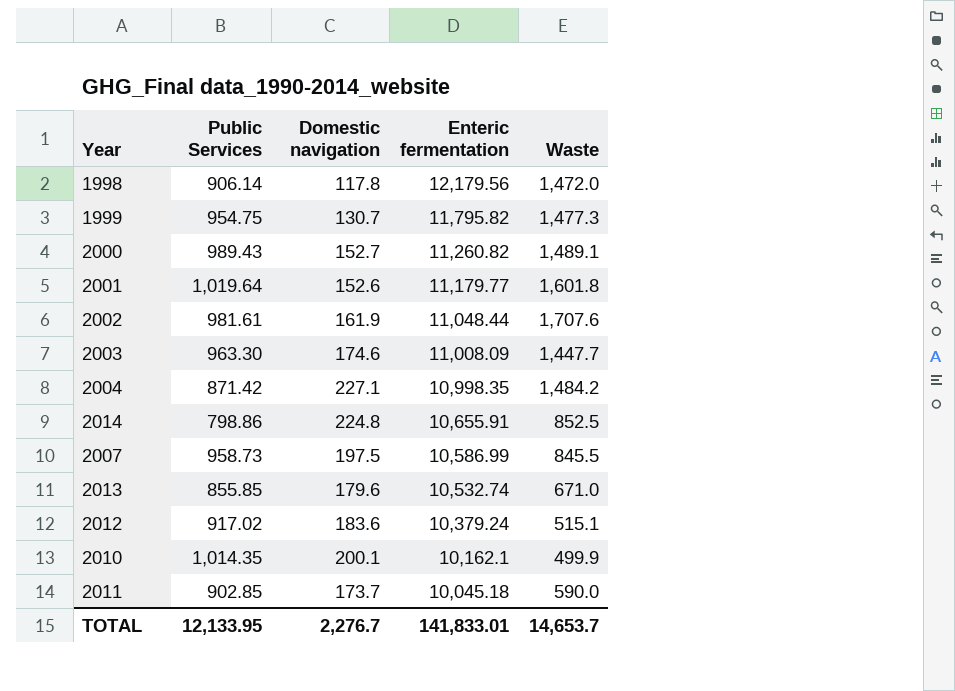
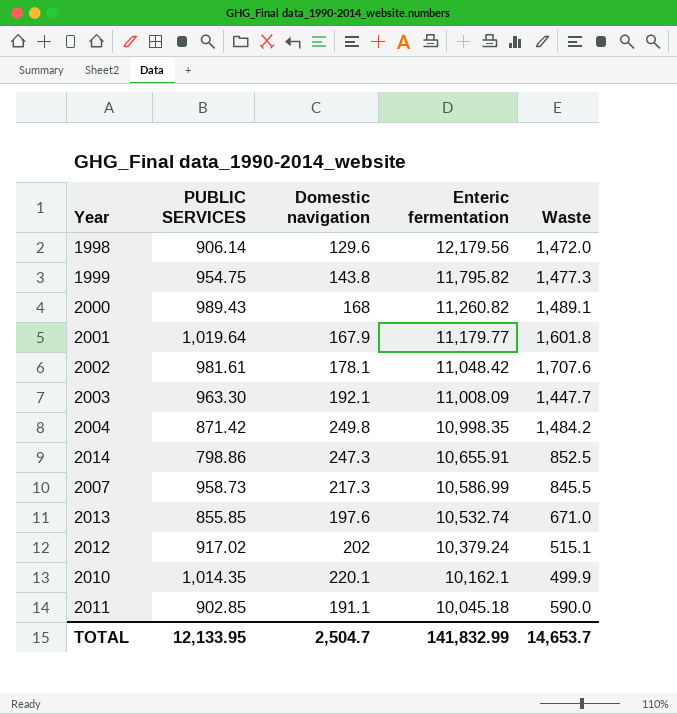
column name: Public Services -> PUBLIC SERVICES
1998 | Domestic navigation: 117.8 -> 129.6
1999 | Domestic navigation: 130.7 -> 143.8
2000 | Domestic navigation: 152.7 -> 168
2001 | Domestic navigation: 152.6 -> 167.9
2002 | Domestic navigation: 161.9 -> 178.1
2002 | Enteric fermentation: 11,048.44 -> 11,048.42
2003 | Domestic navigation: 174.6 -> 192.1
2004 | Domestic navigation: 227.1 -> 249.8
2014 | Domestic navigation: 224.8 -> 247.3
2007 | Domestic navigation: 197.5 -> 217.3
2013 | Domestic navigation: 179.6 -> 197.6
2012 | Domestic navigation: 183.6 -> 202
2010 | Domestic navigation: 200.1 -> 220.1
2011 | Domestic navigation: 173.7 -> 191.1
TOTAL | Domestic navigation: 2,276.7 -> 2,504.7
TOTAL | Enteric fermentation: 141,833.01 -> 141,832.99

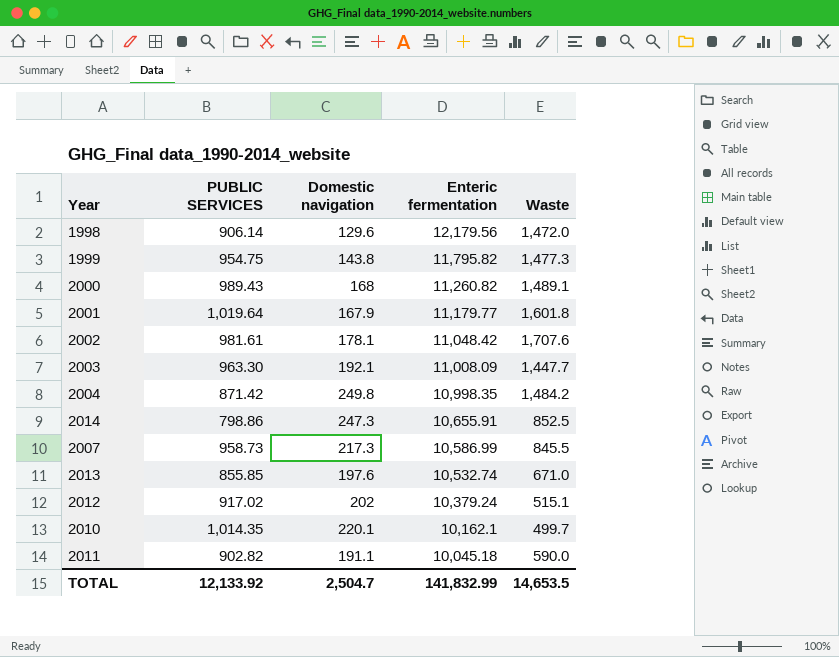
2010 | Waste: 499.9 -> 499.7
2011 | PUBLIC SERVICES: 902.85 -> 902.82
TOTAL | PUBLIC SERVICES: 12,133.95 -> 12,133.92
TOTAL | Waste: 14,653.7 -> 14,653.5

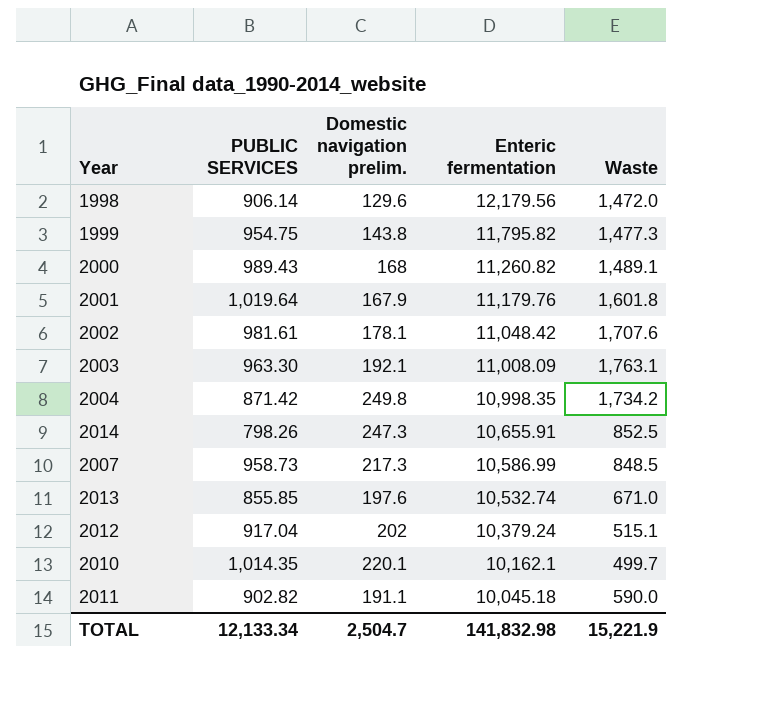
column name: Domestic navigation -> Domestic navigation prelim.
2001 | Enteric fermentation: 11,179.77 -> 11,179.76
2003 | Waste: 1,447.7 -> 1,763.1
2004 | Waste: 1,484.2 -> 1,734.2
2014 | PUBLIC SERVICES: 798.86 -> 798.26
2007 | Waste: 845.5 -> 848.5
2012 | PUBLIC SERVICES: 917.02 -> 917.04
TOTAL | PUBLIC SERVICES: 12,133.92 -> 12,133.34
TOTAL | Enteric fermentation: 141,832.99 -> 141,832.98
TOTAL | Waste: 14,653.5 -> 15,221.9

